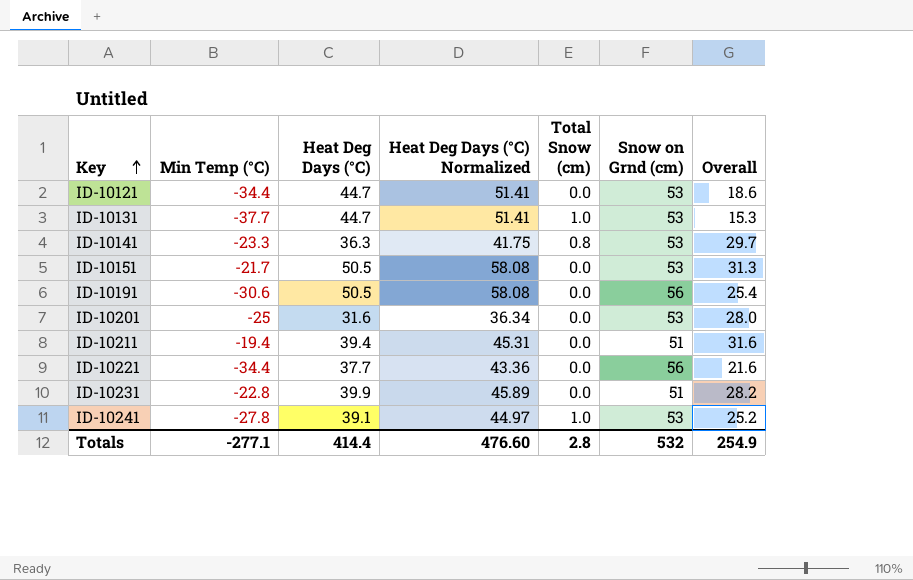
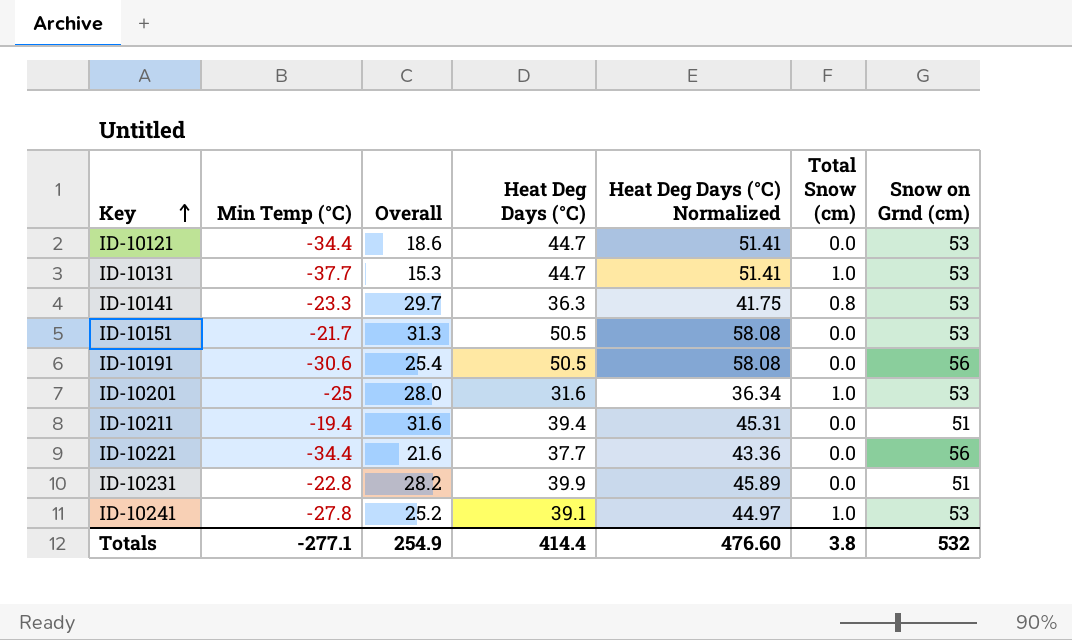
column Overall | position: 7 -> 3
ID-10201 | Total Snow (cm): 0.0 -> 1.0
Totals | Total Snow (cm): 2.8 -> 3.8

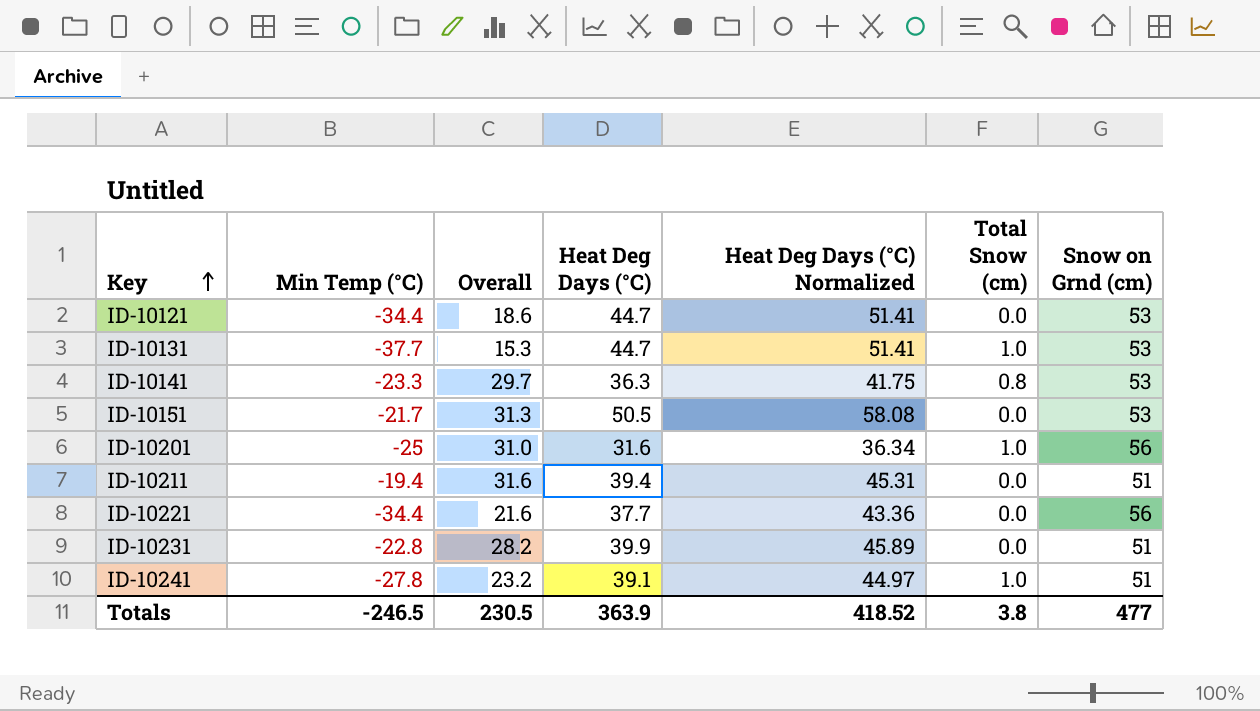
row ID-10191: -30.6 | 25.4 | 50.5 | 58.08 | 0.0 | 56 -> none
ID-10201 | Overall: 28.0 -> 31.0
ID-10201 | Snow on Grnd (cm): 53 -> 56
ID-10241 | Overall: 25.2 -> 23.2
ID-10241 | Snow on Grnd (cm): 53 -> 51
Totals | Min Temp (°C): -277.1 -> -246.5
Totals | Overall: 254.9 -> 230.5
Totals | Heat Deg Days (°C): 414.4 -> 363.9
Totals | Heat Deg Days (°C) Normalized: 476.60 -> 418.52
Totals | Snow on Grnd (cm): 532 -> 477

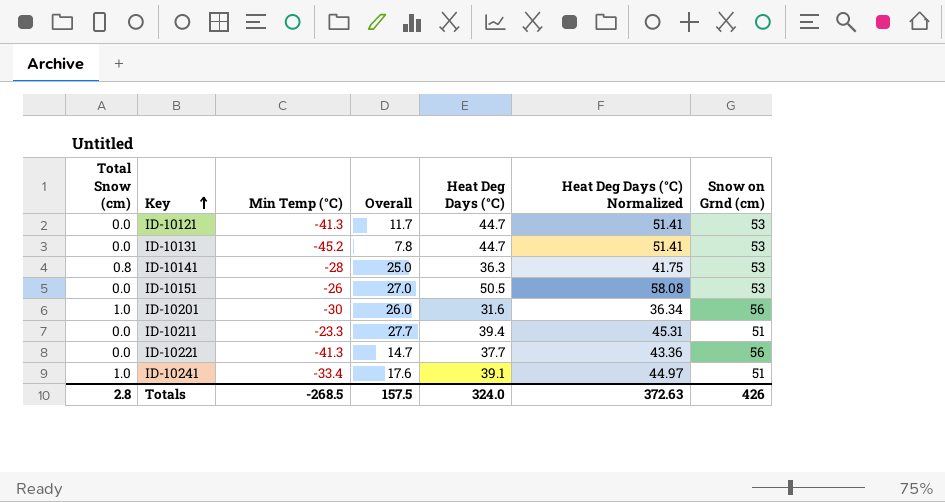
column Total Snow (cm) | position: 6 -> 1
row ID-10231: -22.8 | 28.2 | 39.9 | 45.89 | 0.0 | 51 -> none
ID-10121 | Min Temp (°C): -34.4 -> -41.3
ID-10121 | Overall: 18.6 -> 11.7
ID-10131 | Total Snow (cm): 1.0 -> 0.0
ID-10131 | Min Temp (°C): -37.7 -> -45.2
ID-10131 | Overall: 15.3 -> 7.8
ID-10141 | Min Temp (°C): -23.3 -> -28
ID-10141 | Overall: 29.7 -> 25.0
ID-10151 | Min Temp (°C): -21.7 -> -26
ID-10151 | Overall: 31.3 -> 27.0
ID-10201 | Min Temp (°C): -25 -> -30
ID-10201 | Overall: 31.0 -> 26.0
ID-10211 | Min Temp (°C): -19.4 -> -23.3
ID-10211 | Overall: 31.6 -> 27.7
ID-10221 | Min Temp (°C): -34.4 -> -41.3
ID-10221 | Overall: 21.6 -> 14.7
ID-10241 | Min Temp (°C): -27.8 -> -33.4
ID-10241 | Overall: 23.2 -> 17.6
Totals | Total Snow (cm): 3.8 -> 2.8
Totals | Min Temp (°C): -246.5 -> -268.5
Totals | Overall: 230.5 -> 157.5
Totals | Heat Deg Days (°C): 363.9 -> 324.0
Totals | Heat Deg Days (°C) Normalized: 418.52 -> 372.63
Totals | Snow on Grnd (cm): 477 -> 426

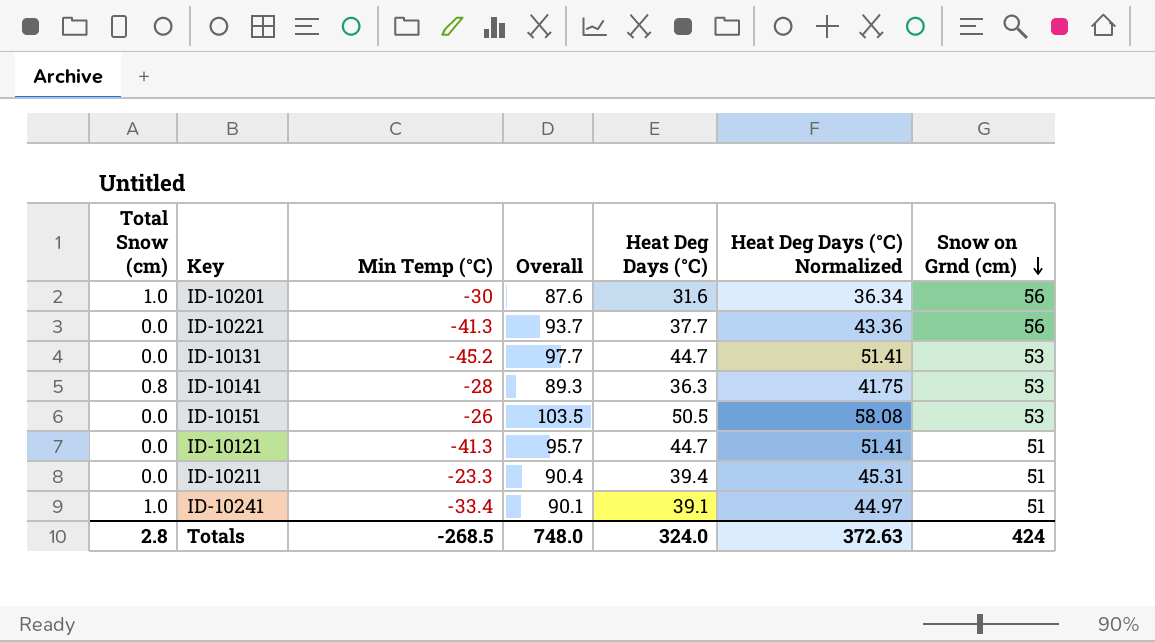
row order: Key ascending -> Snow on Grnd (cm) descending
column Overall | formula: [Min Temp (°C)] + [Snow on Grnd (cm)] -> [Heat Deg Days (°C)] + [Snow on Grnd (cm)]
ID-10121 | Snow on Grnd (cm): 53 -> 51
Totals | Overall: 157.5 -> 748.0
Totals | Snow on Grnd (cm): 426 -> 424

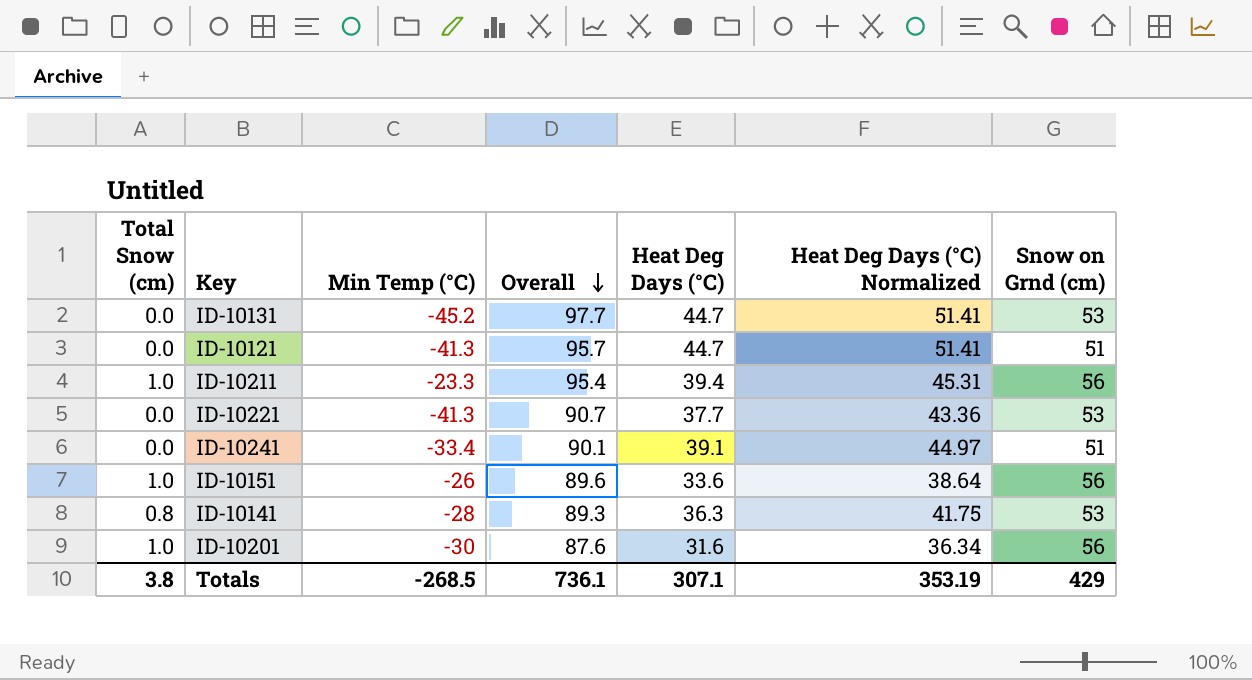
row order: Snow on Grnd (cm) descending -> Overall descending
ID-10211 | Total Snow (cm): 0.0 -> 1.0
ID-10211 | Overall: 90.4 -> 95.4
ID-10211 | Snow on Grnd (cm): 51 -> 56
ID-10221 | Overall: 93.7 -> 90.7
ID-10221 | Snow on Grnd (cm): 56 -> 53
ID-10241 | Total Snow (cm): 1.0 -> 0.0
ID-10151 | Total Snow (cm): 0.0 -> 1.0
ID-10151 | Overall: 103.5 -> 89.6
ID-10151 | Heat Deg Days (°C): 50.5 -> 33.6
ID-10151 | Heat Deg Days (°C) Normalized: 58.08 -> 38.64
ID-10151 | Snow on Grnd (cm): 53 -> 56
Totals | Total Snow (cm): 2.8 -> 3.8
Totals | Overall: 748.0 -> 736.1
Totals | Heat Deg Days (°C): 324.0 -> 307.1
Totals | Heat Deg Days (°C) Normalized: 372.63 -> 353.19
Totals | Snow on Grnd (cm): 424 -> 429

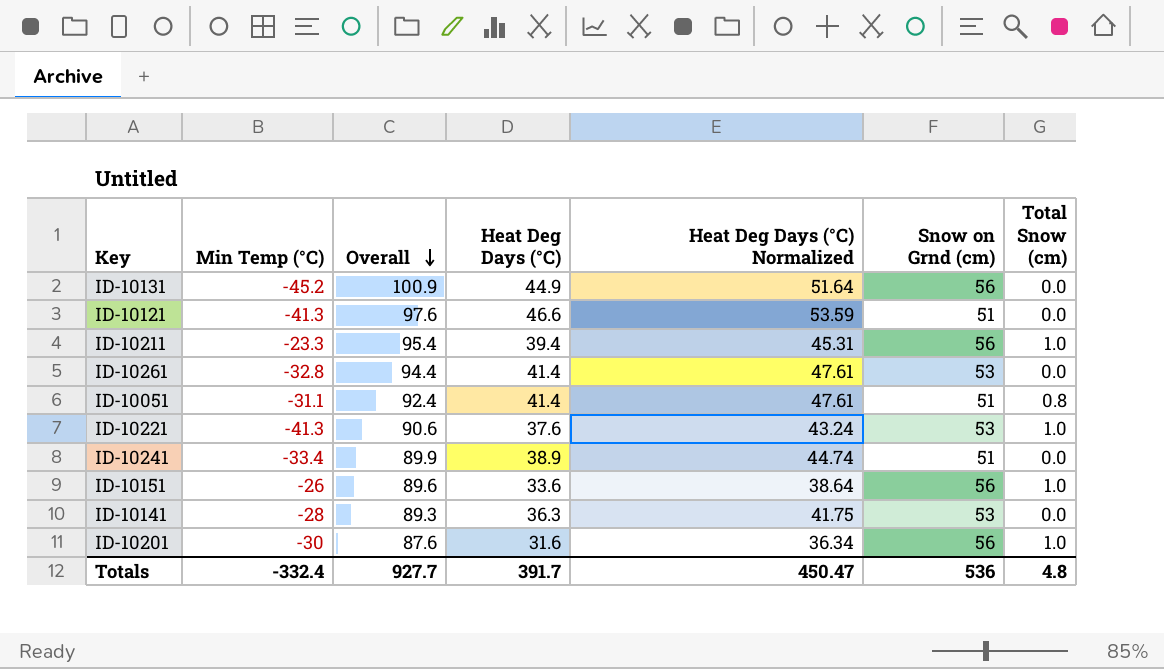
column Total Snow (cm) | position: 1 -> 7
ID-10131 | Overall: 97.7 -> 100.9
ID-10131 | Heat Deg Days (°C): 44.7 -> 44.9
ID-10131 | Heat Deg Days (°C) Normalized: 51.41 -> 51.64
ID-10131 | Snow on Grnd (cm): 53 -> 56
ID-10121 | Overall: 95.7 -> 97.6
ID-10121 | Heat Deg Days (°C): 44.7 -> 46.6
ID-10121 | Heat Deg Days (°C) Normalized: 51.41 -> 53.59
row ID-10261: none -> -32.8 | 94.4 | 41.4 | 47.61 | 53 | 0.0
row ID-10051: none -> -31.1 | 92.4 | 41.4 | 47.61 | 51 | 0.8
ID-10221 | Overall: 90.7 -> 90.6
ID-10221 | Heat Deg Days (°C): 37.7 -> 37.6
ID-10221 | Heat Deg Days (°C) Normalized: 43.36 -> 43.24
ID-10221 | Total Snow (cm): 0.0 -> 1.0
ID-10241 | Overall: 90.1 -> 89.9
ID-10241 | Heat Deg Days (°C): 39.1 -> 38.9
ID-10241 | Heat Deg Days (°C) Normalized: 44.97 -> 44.74
ID-10141 | Total Snow (cm): 0.8 -> 0.0
Totals | Min Temp (°C): -268.5 -> -332.4
Totals | Overall: 736.1 -> 927.7
Totals | Heat Deg Days (°C): 307.1 -> 391.7
Totals | Heat Deg Days (°C) Normalized: 353.19 -> 450.47
Totals | Snow on Grnd (cm): 429 -> 536
Totals | Total Snow (cm): 3.8 -> 4.8

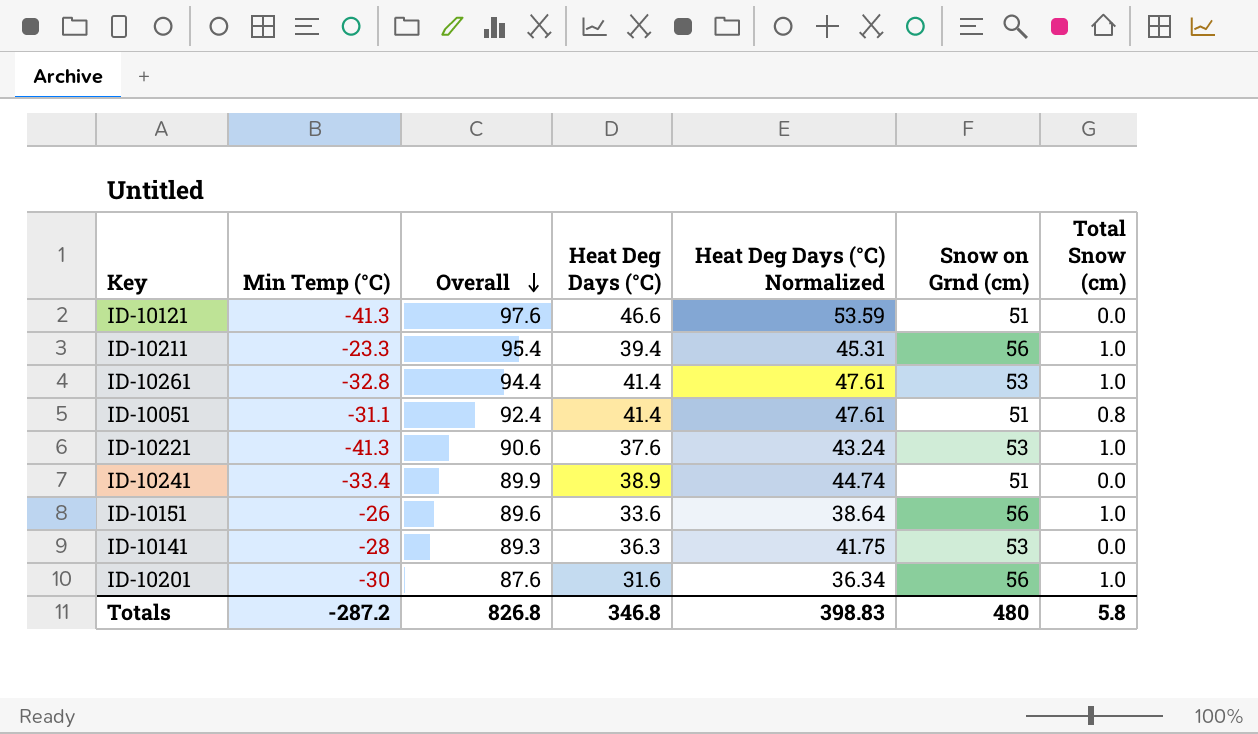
row ID-10131: -45.2 | 100.9 | 44.9 | 51.64 | 56 | 0.0 -> none
ID-10261 | Total Snow (cm): 0.0 -> 1.0
Totals | Min Temp (°C): -332.4 -> -287.2
Totals | Overall: 927.7 -> 826.8
Totals | Heat Deg Days (°C): 391.7 -> 346.8
Totals | Heat Deg Days (°C) Normalized: 450.47 -> 398.83
Totals | Snow on Grnd (cm): 536 -> 480
Totals | Total Snow (cm): 4.8 -> 5.8

